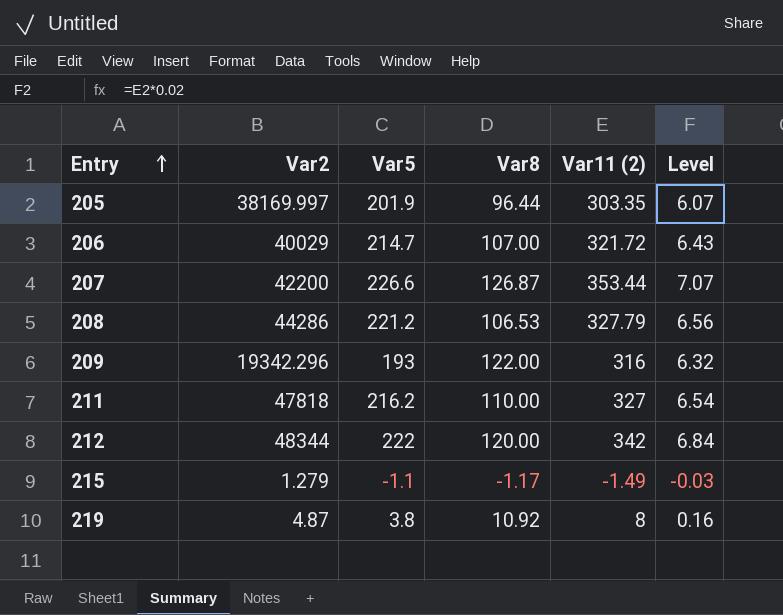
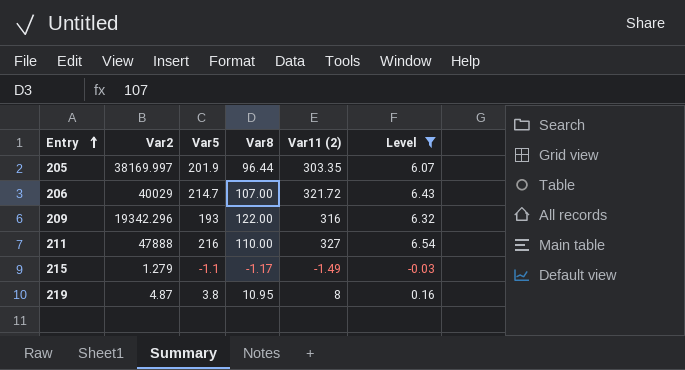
filter: none -> Level <= 6.54
211 | Var2: 47818 -> 47888
211 | Var5: 216.2 -> 216
219 | Var8: 10.92 -> 10.95

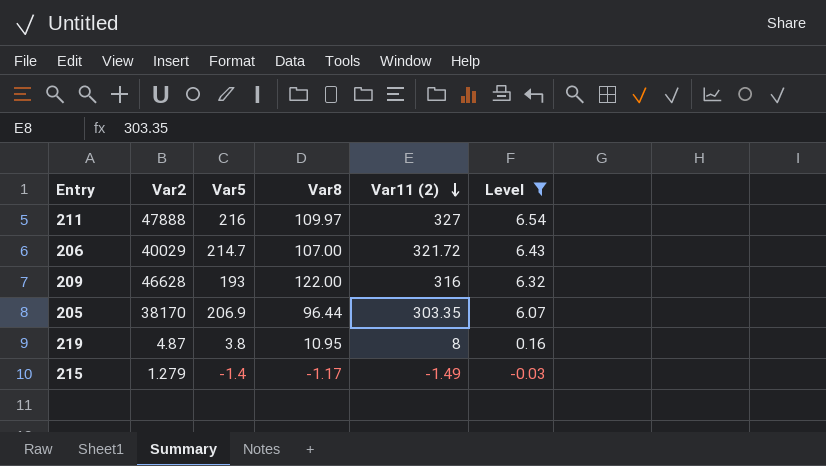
row order: Entry ascending -> Var11 (2) descending
211 | Var8: 110.00 -> 109.97
209 | Var2: 19342.296 -> 46628
205 | Var2: 38169.997 -> 38170
205 | Var5: 201.9 -> 206.9
215 | Var5: -1.1 -> -1.4

